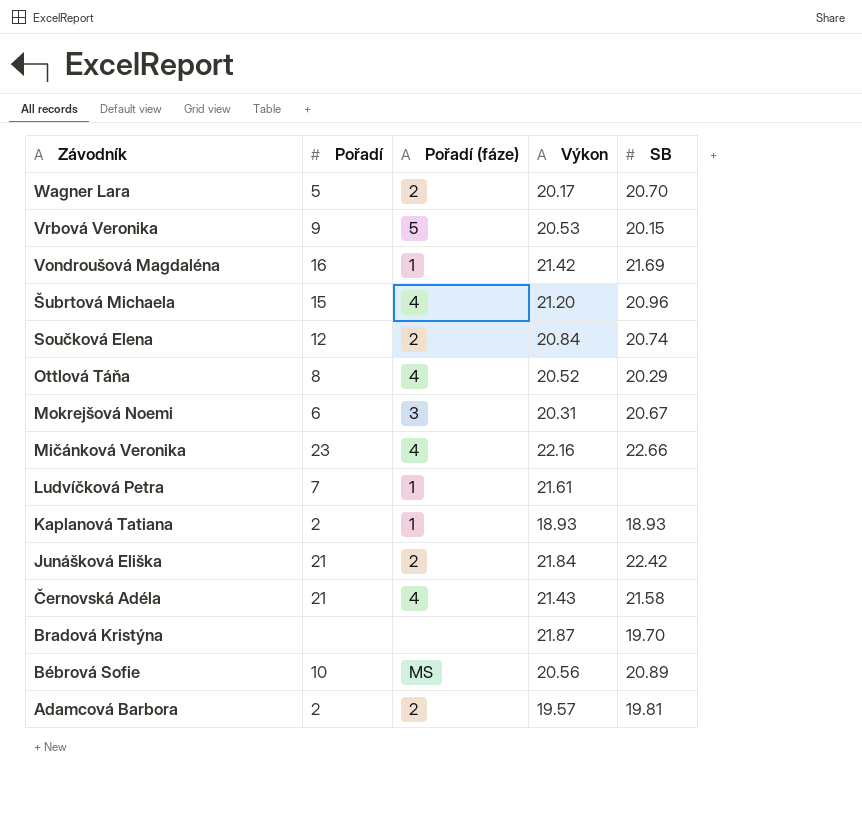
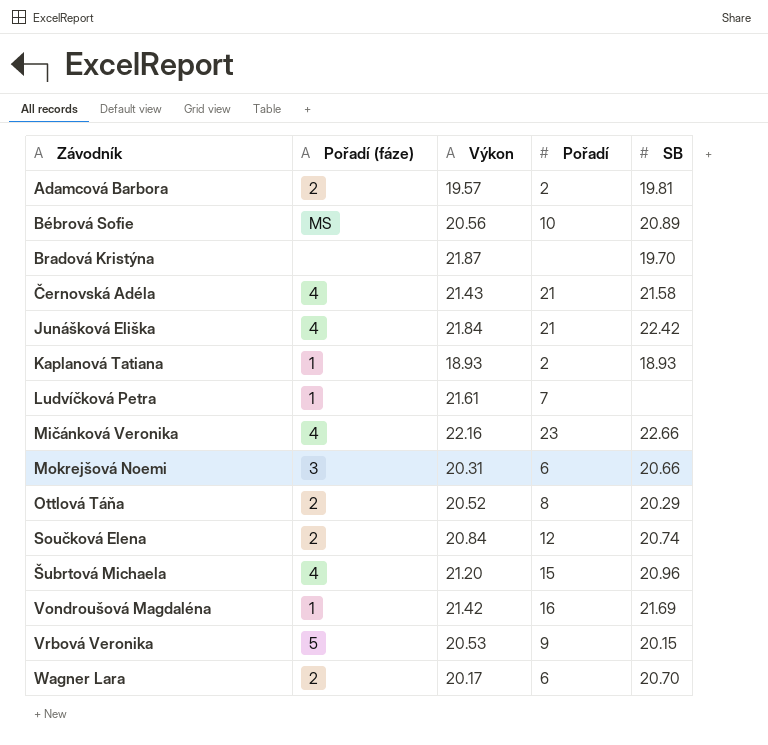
row order: Závodník descending -> Závodník ascending
column Pořadí | position: 2 -> 4
Junášková Eliška | Pořadí (fáze): 2 -> 4
Mokrejšová Noemi | SB: 20.67 -> 20.66
Ottlová Táňa | Pořadí (fáze): 4 -> 2
Wagner Lara | Pořadí: 5 -> 6

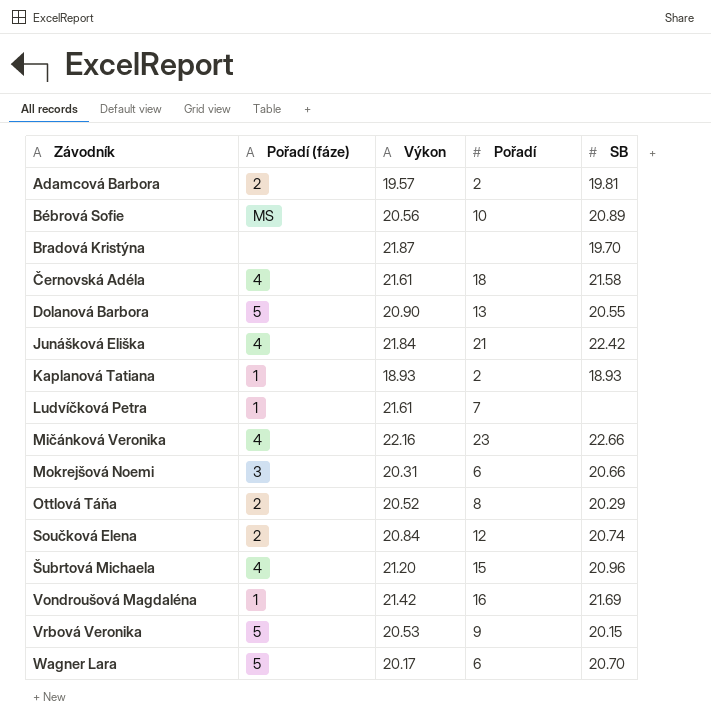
Černovská Adéla | Výkon: 21.43 -> 21.61
Černovská Adéla | Pořadí: 21 -> 18
row Dolanová Barbora: none -> 5 | 20.90 | 13 | 20.55
Wagner Lara | Pořadí (fáze): 2 -> 5

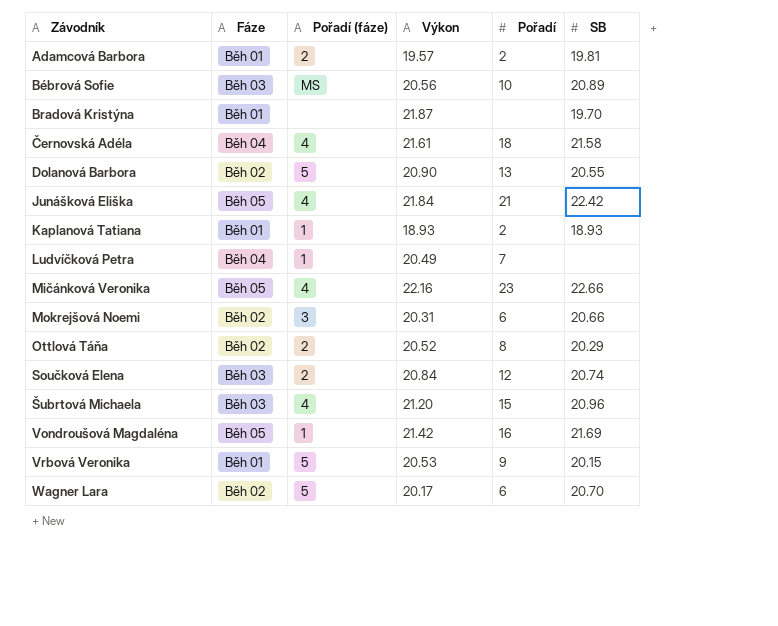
column Fáze | position: none -> 2
Ludvíčková Petra | Výkon: 21.61 -> 20.49

